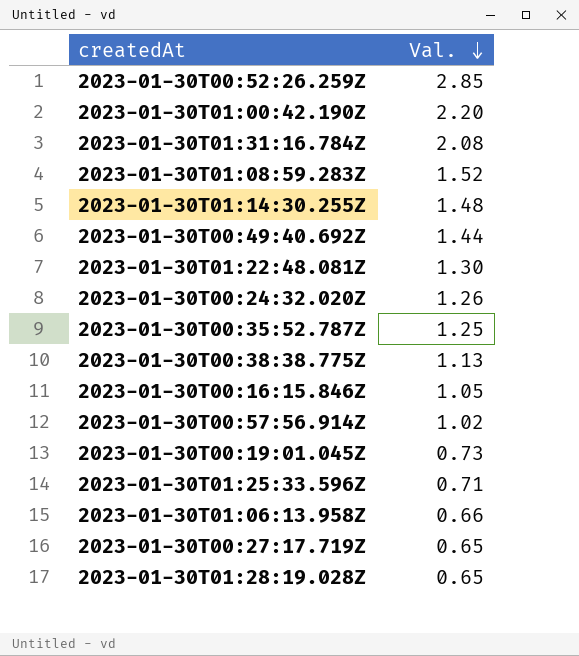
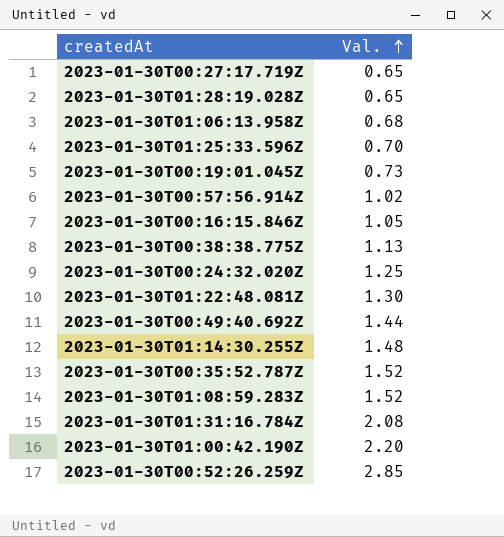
row order: Val. descending -> Val. ascending
2023-01-30T01:06:13.958Z | Val.: 0.66 -> 0.68
2023-01-30T01:25:33.596Z | Val.: 0.71 -> 0.70
2023-01-30T00:24:32.020Z | Val.: 1.26 -> 1.25
2023-01-30T00:35:52.787Z | Val.: 1.25 -> 1.52

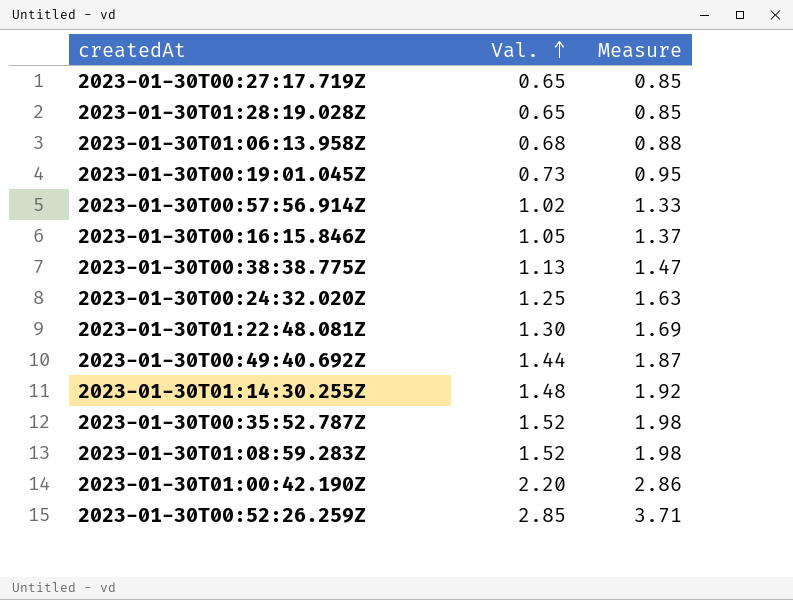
column Measure | formula: none -> [Val.] * 1.3
row 2023-01-30T01:25:33.596Z: 0.70 -> none
row 2023-01-30T01:31:16.784Z: 2.08 -> none

